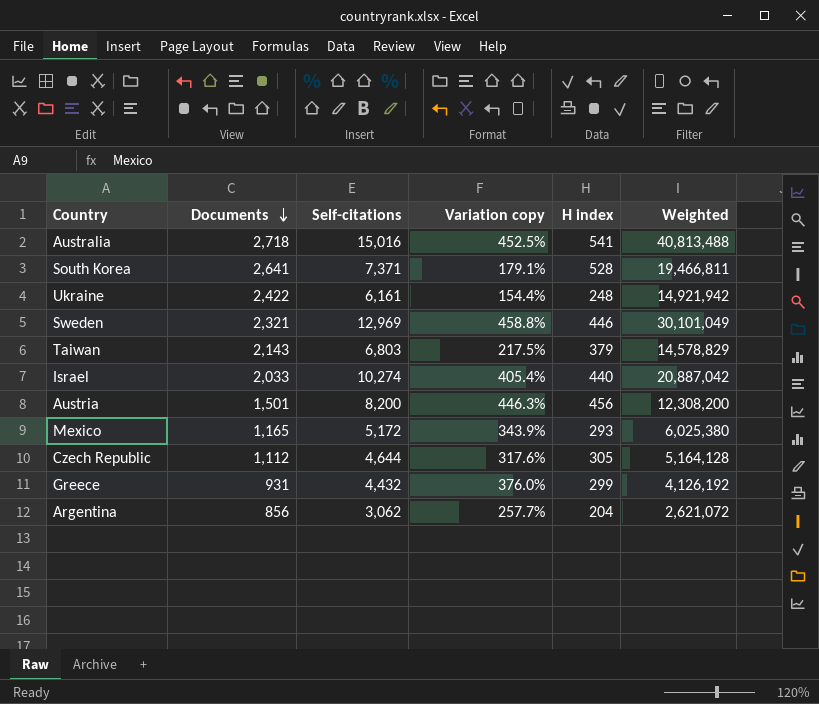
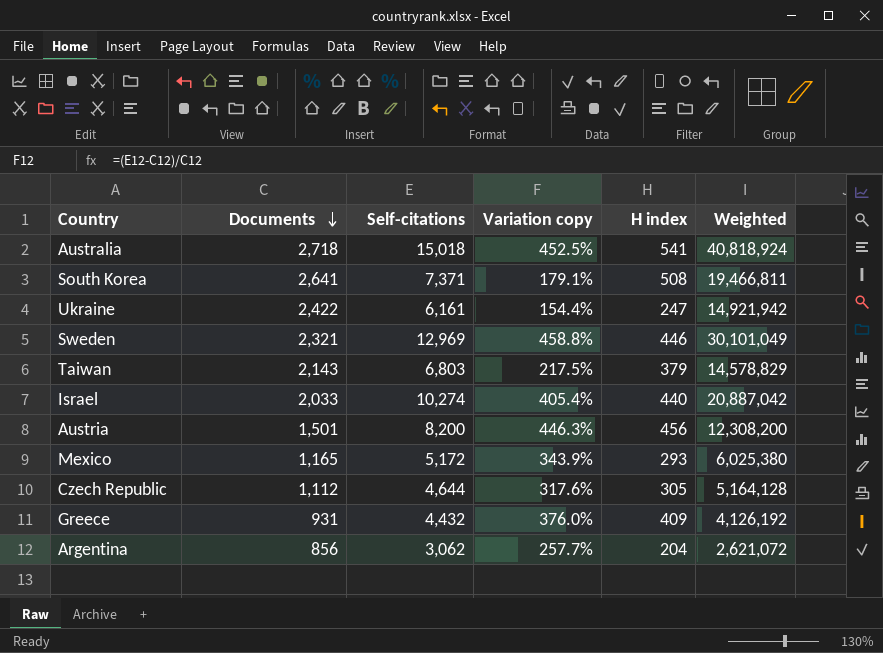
Australia | Self-citations: 15,016 -> 15,018
Australia | Weighted: 40,813,488 -> 40,818,924
South Korea | H index: 528 -> 508
Ukraine | H index: 248 -> 247
Greece | H index: 299 -> 409

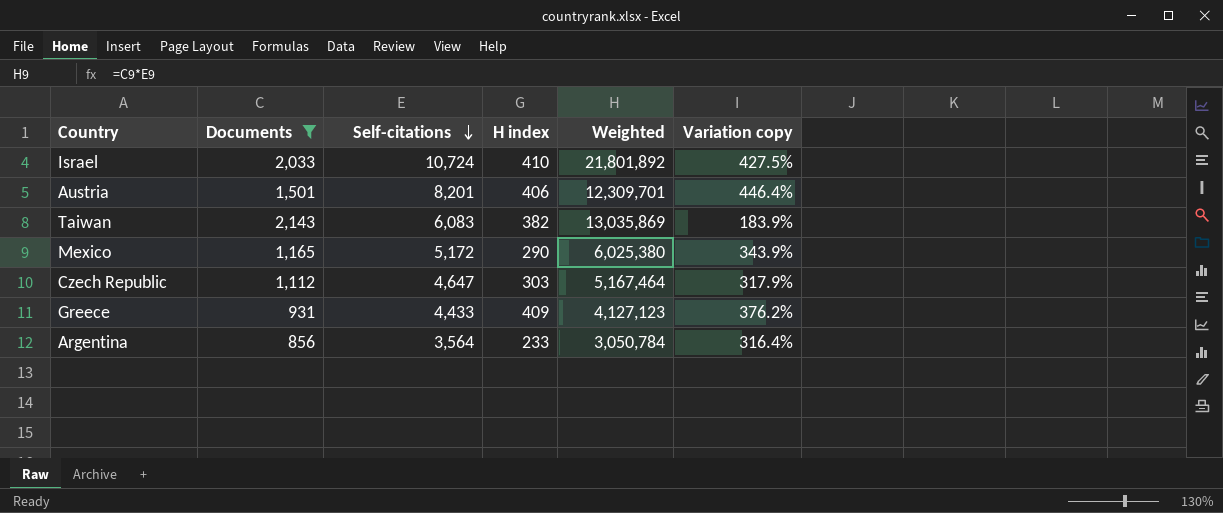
filter: none -> Documents <= 2,143
row order: Documents descending -> Self-citations descending
column Variation copy | position: 4 -> 6
Israel | Self-citations: 10,274 -> 10,724
Israel | H index: 440 -> 410
Israel | Weighted: 20,887,042 -> 21,801,892
Israel | Variation copy: 405.4% -> 427.5%
Austria | Self-citations: 8,200 -> 8,201
Austria | H index: 456 -> 406
Austria | Weighted: 12,308,200 -> 12,309,701
Austria | Variation copy: 446.3% -> 446.4%
Taiwan | Self-citations: 6,803 -> 6,083
Taiwan | H index: 379 -> 382
Taiwan | Weighted: 14,578,829 -> 13,035,869
Taiwan | Variation copy: 217.5% -> 183.9%
Mexico | H index: 293 -> 290
Czech Republic | Self-citations: 4,644 -> 4,647
Czech Republic | H index: 305 -> 303
Czech Republic | Weighted: 5,164,128 -> 5,167,464
Czech Republic | Variation copy: 317.6% -> 317.9%
Greece | Self-citations: 4,432 -> 4,433
Greece | Weighted: 4,126,192 -> 4,127,123
Greece | Variation copy: 376.0% -> 376.2%
Argentina | Self-citations: 3,062 -> 3,564
Argentina | H index: 204 -> 233
Argentina | Weighted: 2,621,072 -> 3,050,784
Argentina | Variation copy: 257.7% -> 316.4%

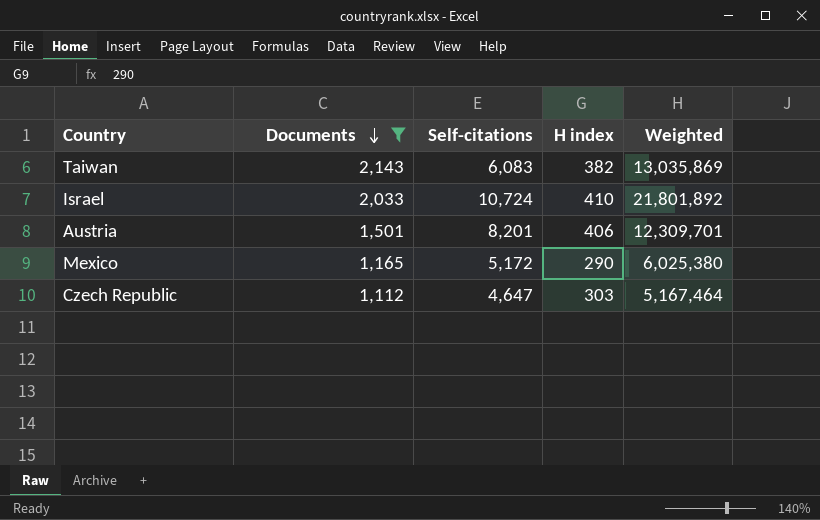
row order: Self-citations descending -> Documents descending
column Variation copy | formula: ([Self-citations] - [Documents]) / [Documents] -> none
row Greece: 931 | 4,433 | 409 | 4,127,123 | 376.2% -> none
row Argentina: 856 | 3,564 | 233 | 3,050,784 | 316.4% -> none

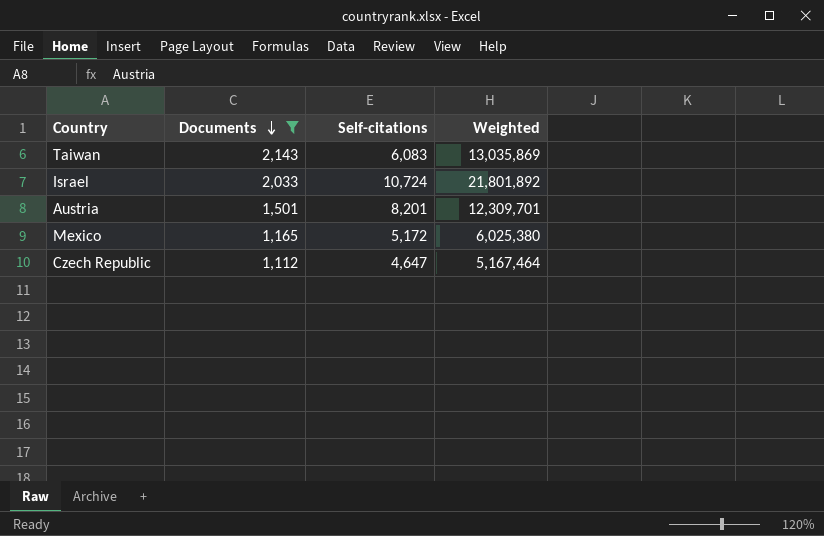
column H index | position: 4 -> none

